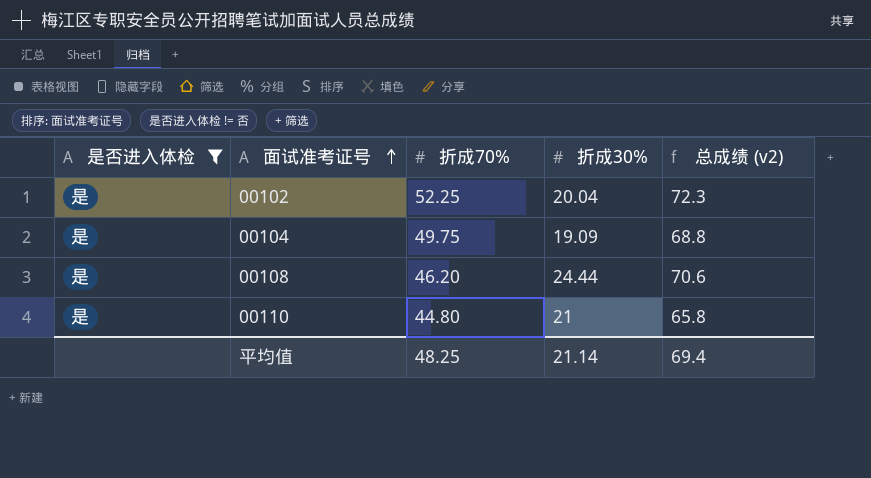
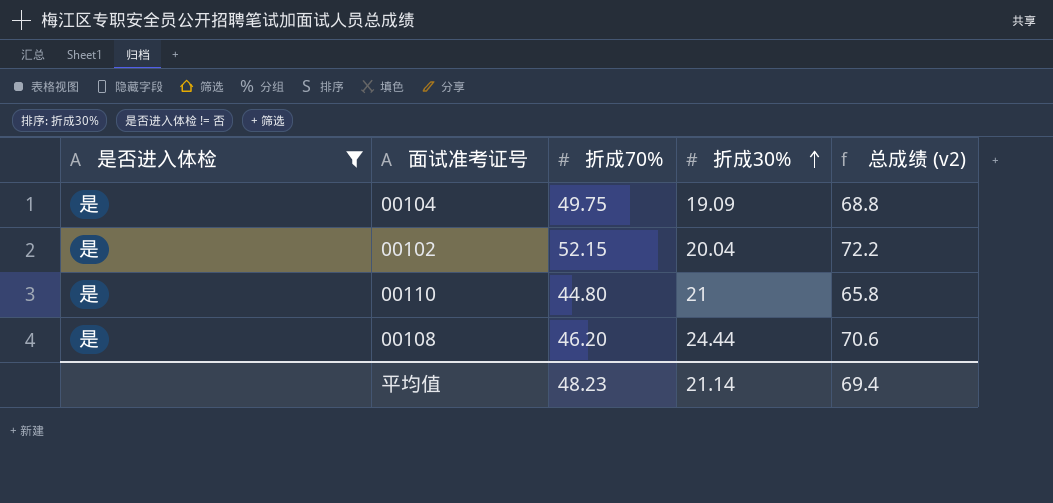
row order: 面试准考证号 ascending -> 折成30% ascending
00102 | 折成70%: 52.25 -> 52.15
00102 | 总成绩 (v2): 72.3 -> 72.2
平均值 | 折成70%: 48.25 -> 48.23

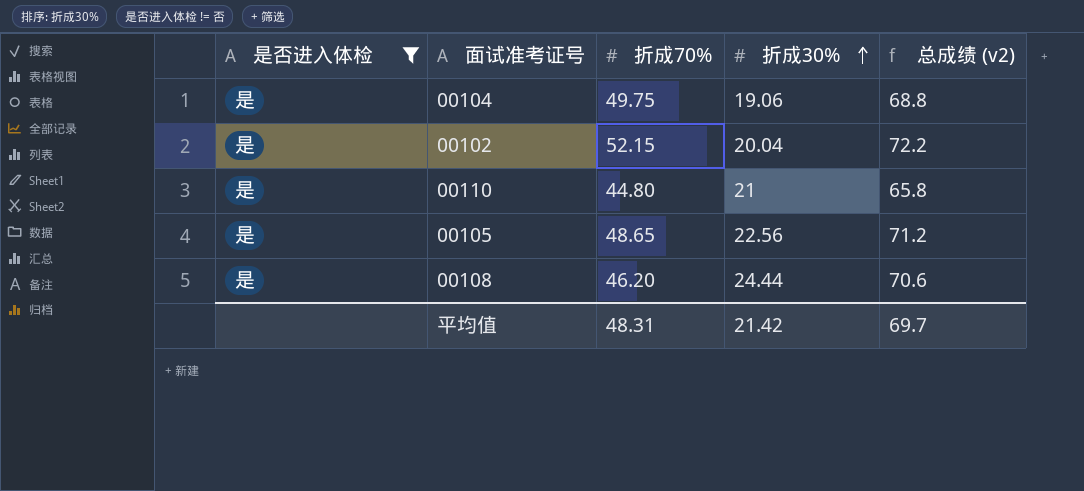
00104 | 折成30%: 19.09 -> 19.06
row 00105: none -> 是 | 48.65 | 22.56 | 71.2
平均值 | 折成70%: 48.23 -> 48.31
平均值 | 折成30%: 21.14 -> 21.42
平均值 | 总成绩 (v2): 69.4 -> 69.7

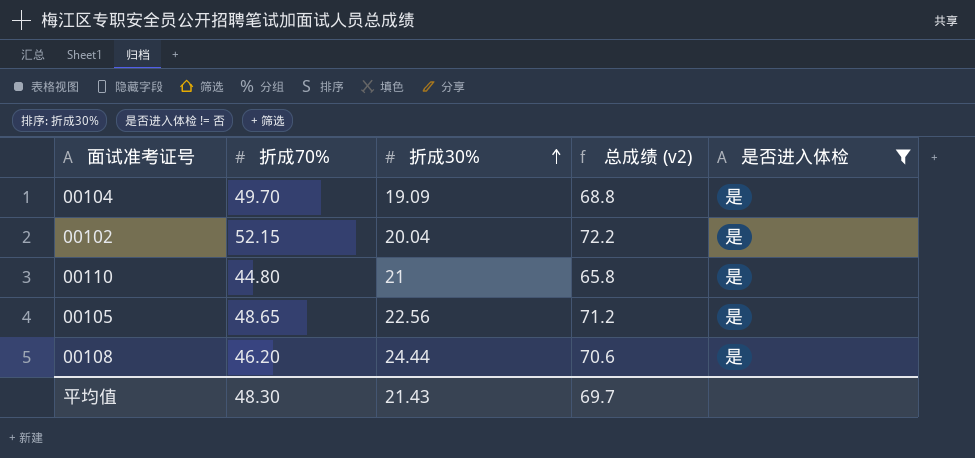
column 是否进入体检 | position: 1 -> 5
00104 | 折成70%: 49.75 -> 49.70
00104 | 折成30%: 19.06 -> 19.09
平均值 | 折成70%: 48.31 -> 48.30
平均值 | 折成30%: 21.42 -> 21.43

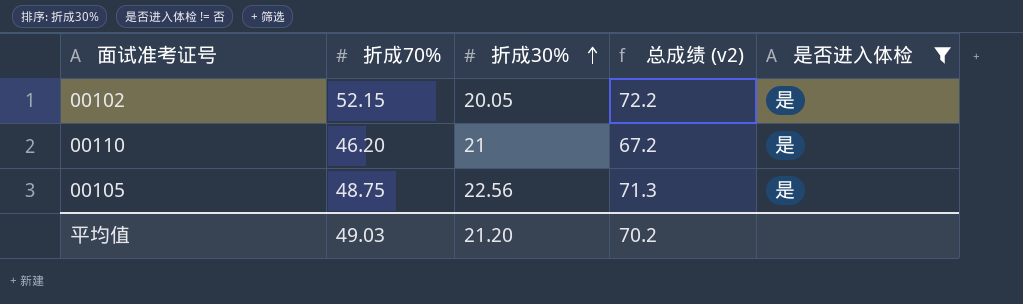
row 00104: 49.70 | 19.09 | 68.8 | 是 -> none
row 00108: 46.20 | 24.44 | 70.6 | 是 -> none
00102 | 折成30%: 20.04 -> 20.05
00110 | 折成70%: 44.80 -> 46.20
00110 | 总成绩 (v2): 65.8 -> 67.2
00105 | 折成70%: 48.65 -> 48.75
00105 | 总成绩 (v2): 71.2 -> 71.3
平均值 | 折成70%: 48.30 -> 49.03
平均值 | 折成30%: 21.43 -> 21.20
平均值 | 总成绩 (v2): 69.7 -> 70.2

